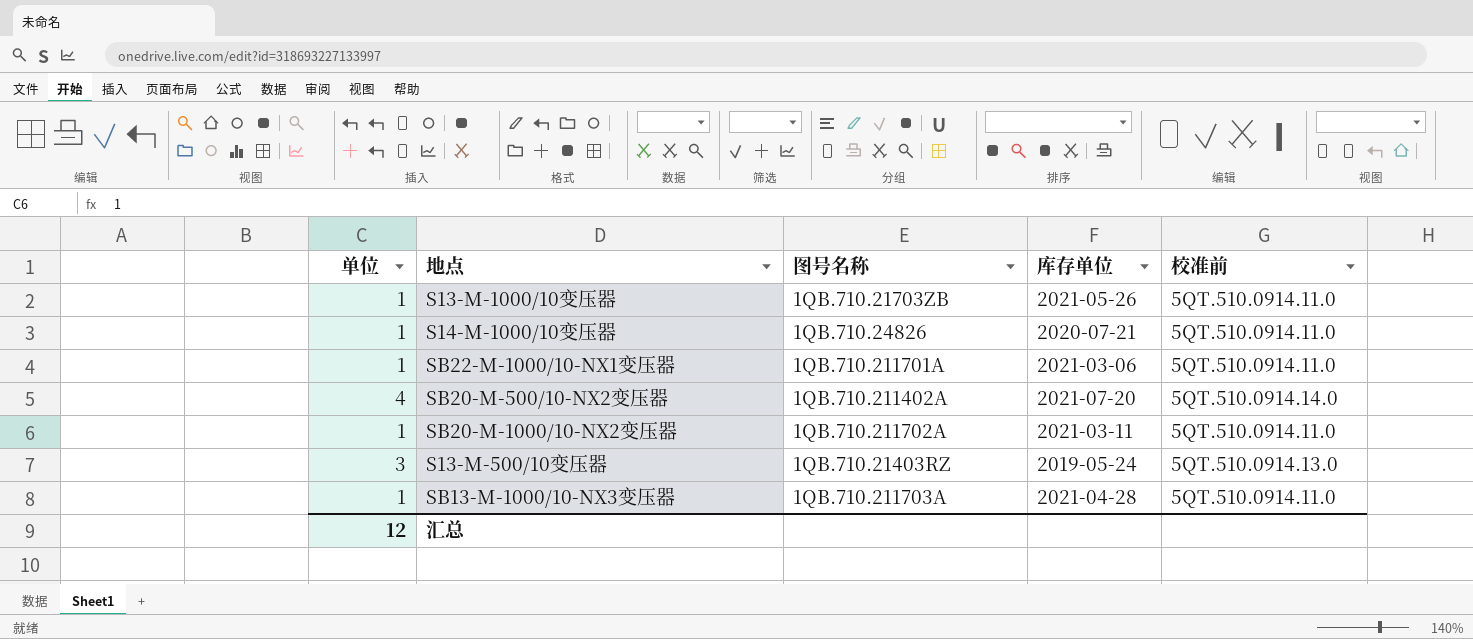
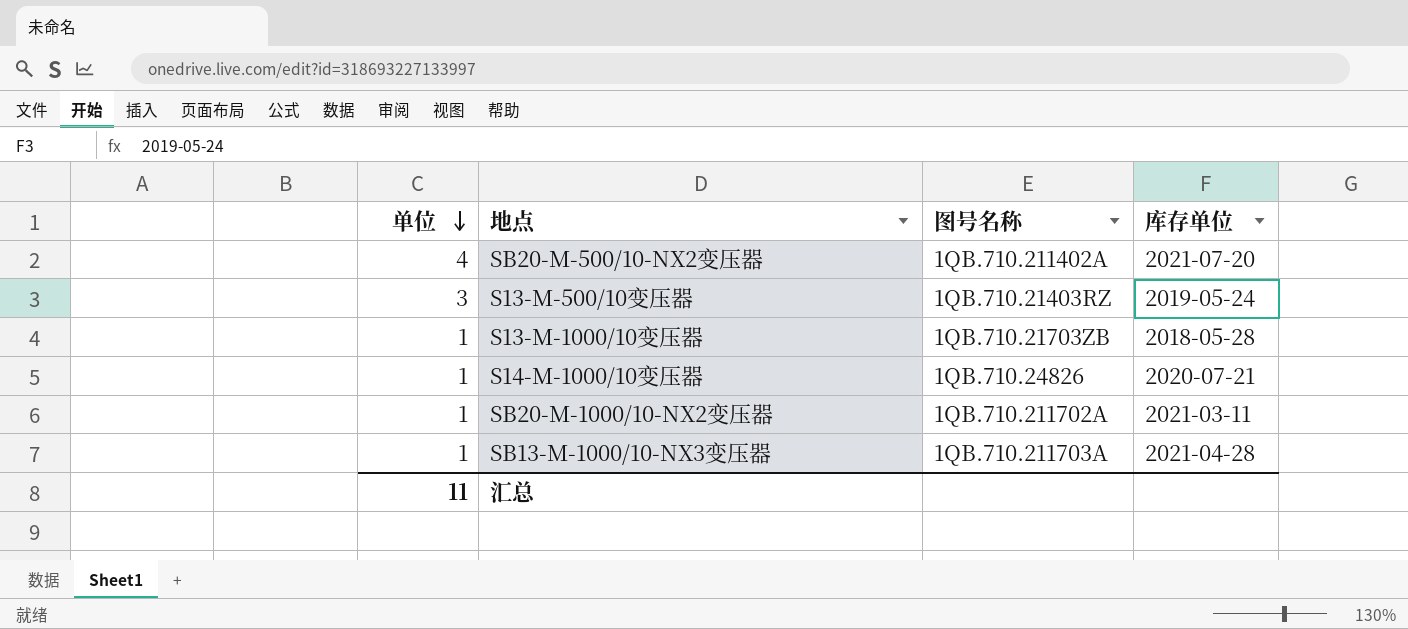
row order: none -> 单位 descending
column 校准前 | position: 5 -> none
row SB22-M-1000/10-NX1变压器: 1 | 1QB.710.211701A | 2021-03-06 | 5QT.510.0914.11.0 -> none
S13-M-1000/10变压器 | 库存单位: 2021-05-26 -> 2018-05-28
汇总 | 单位: 12 -> 11

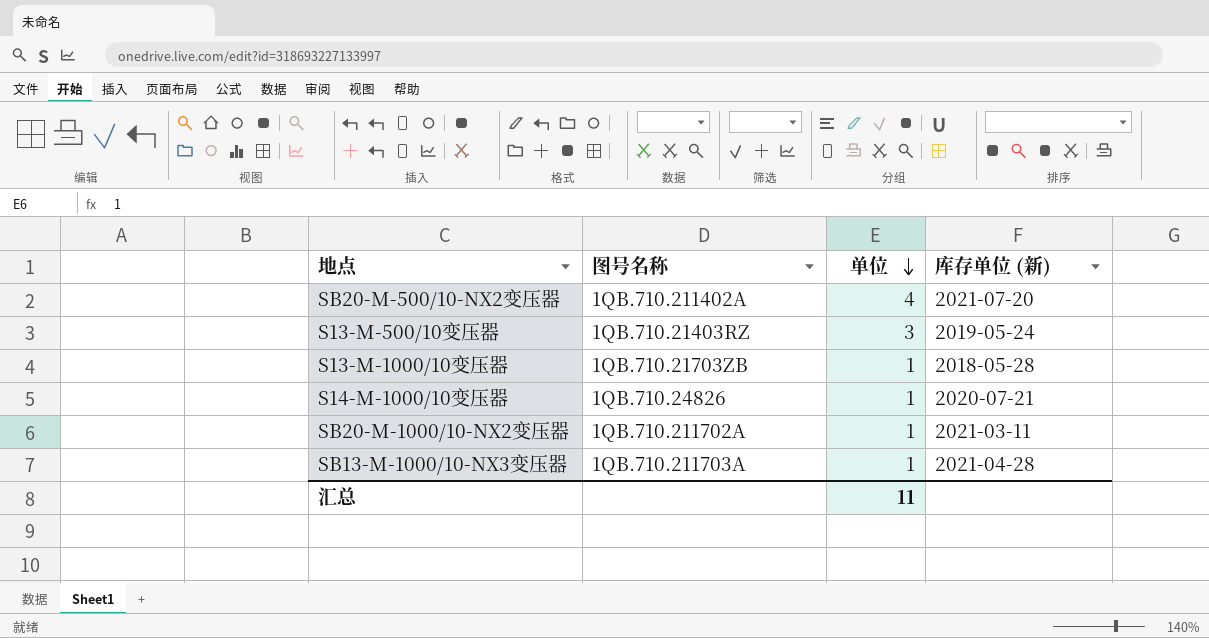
column 单位 | position: 1 -> 3
column name: 库存单位 -> 库存单位 (新)

